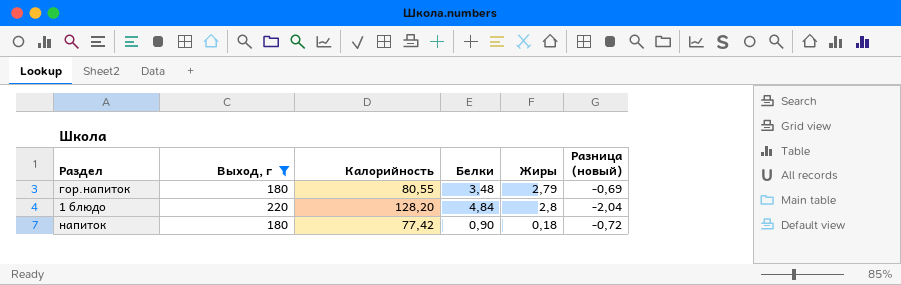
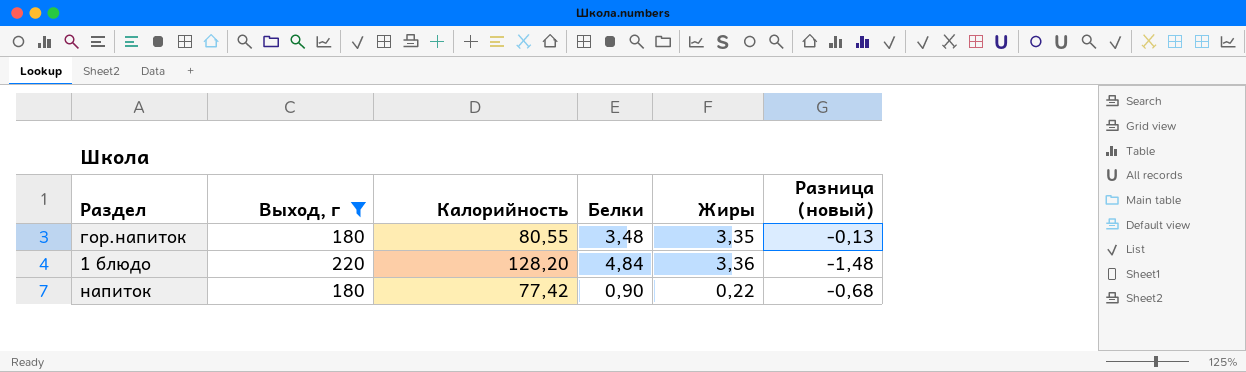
гор.напиток | Жиры: 2,79 -> 3,35
гор.напиток | Разница (новый): -0,69 -> -0,13
1 блюдо | Жиры: 2,8 -> 3,36
1 блюдо | Разница (новый): -2,04 -> -1,48
напиток | Жиры: 0,18 -> 0,22
напиток | Разница (новый): -0,72 -> -0,68

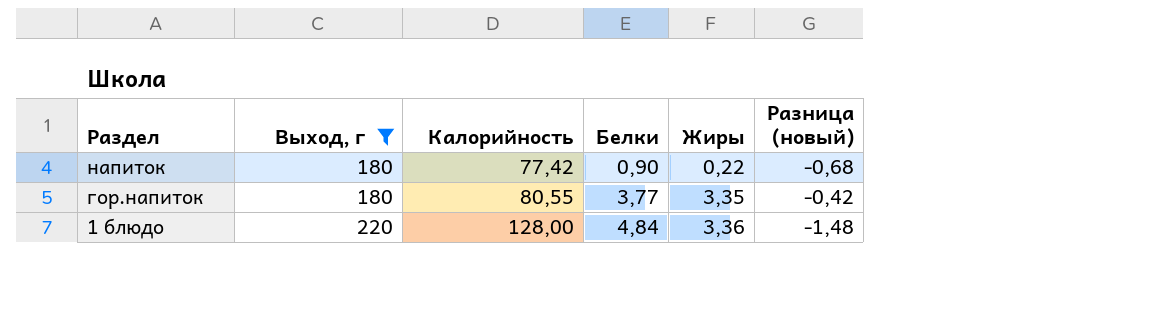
row order: none -> Раздел descending
гор.напиток | Белки: 3,48 -> 3,77
гор.напиток | Разница (новый): -0,13 -> -0,42
1 блюдо | Калорийность: 128,20 -> 128,00

